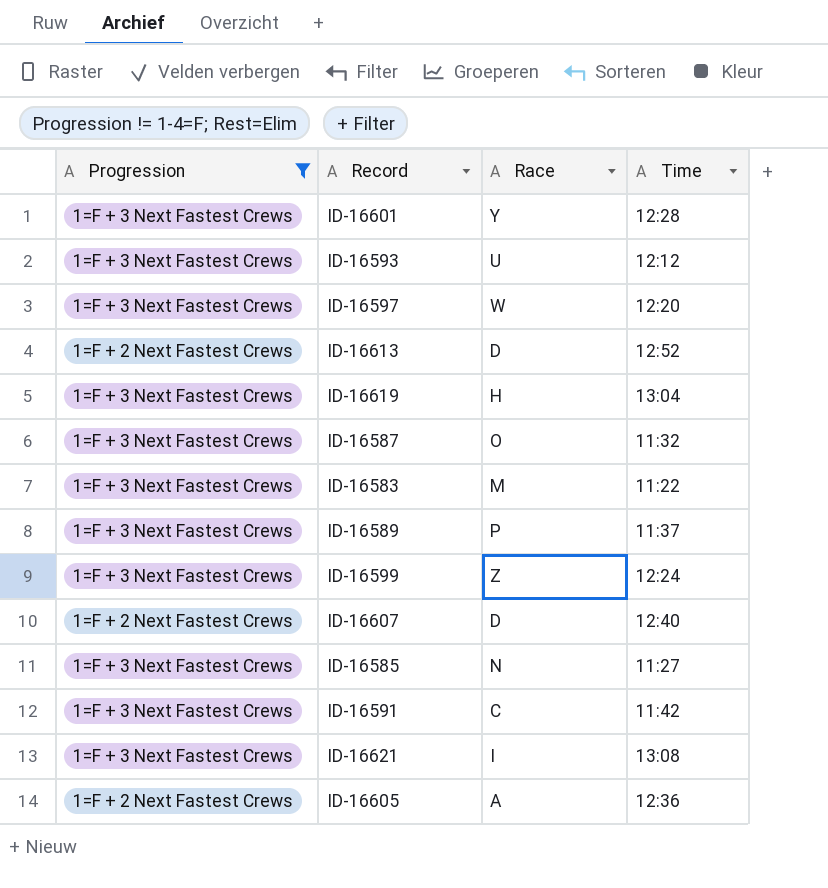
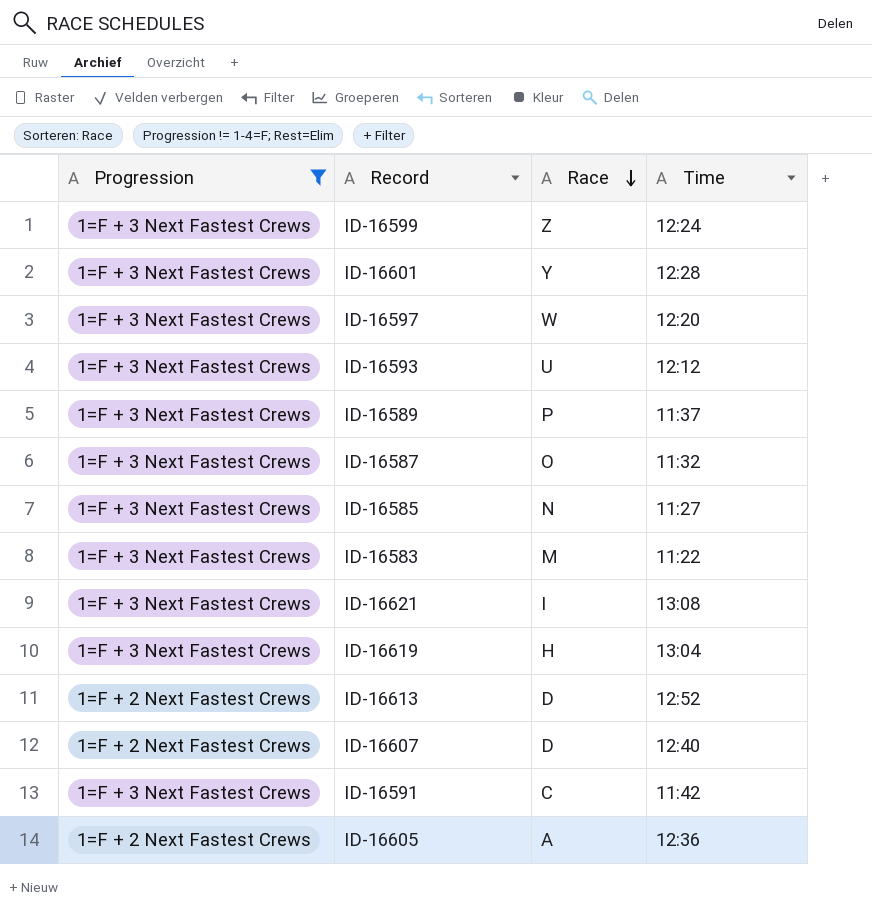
row order: none -> Race descending

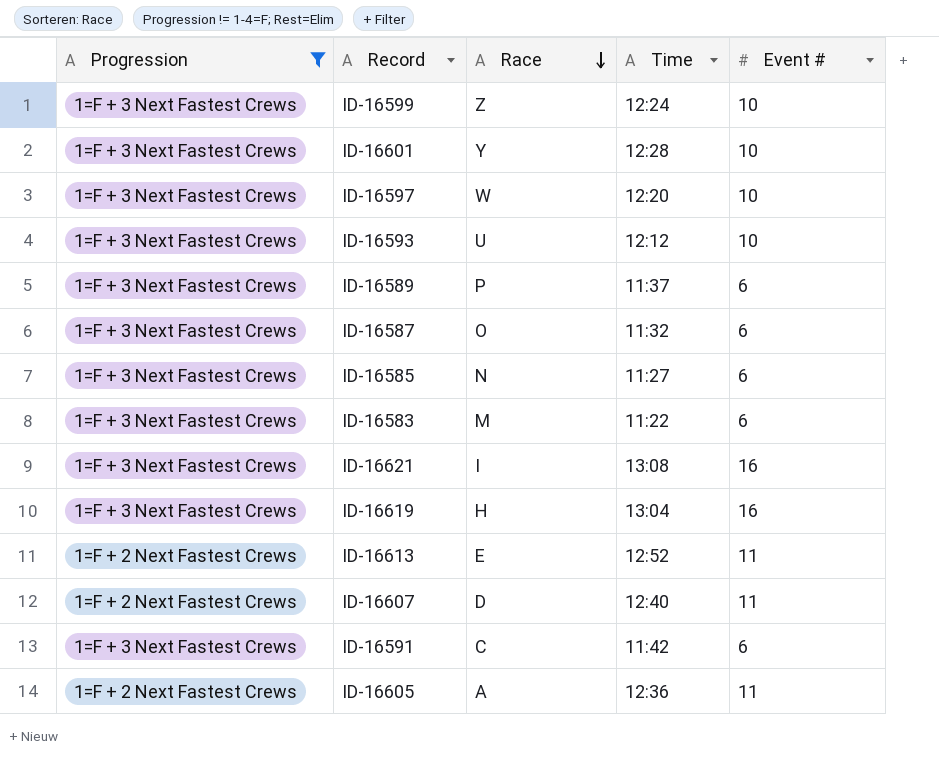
column Event # | position: none -> 5
ID-16613 | Race: D -> E

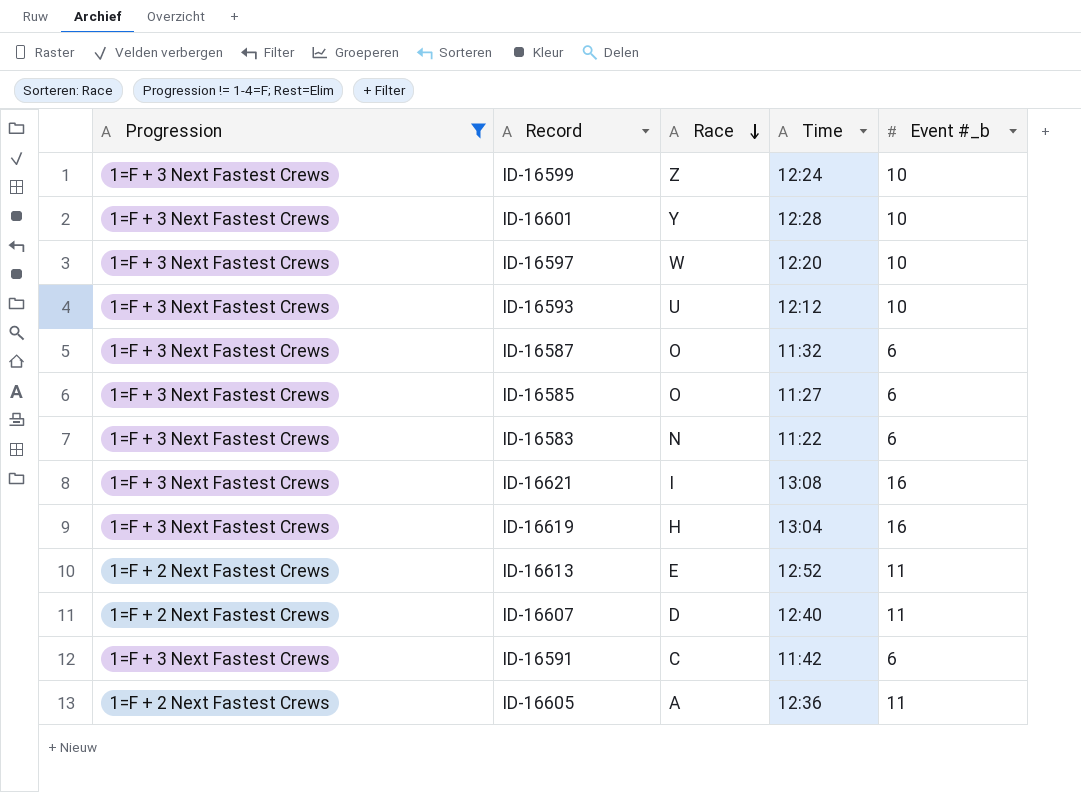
column name: Event # -> Event #_b
row ID-16589: 1=F + 3 Next Fastest Crews | P | 11:37 | 6 -> none
ID-16585 | Race: N -> O
ID-16583 | Race: M -> N

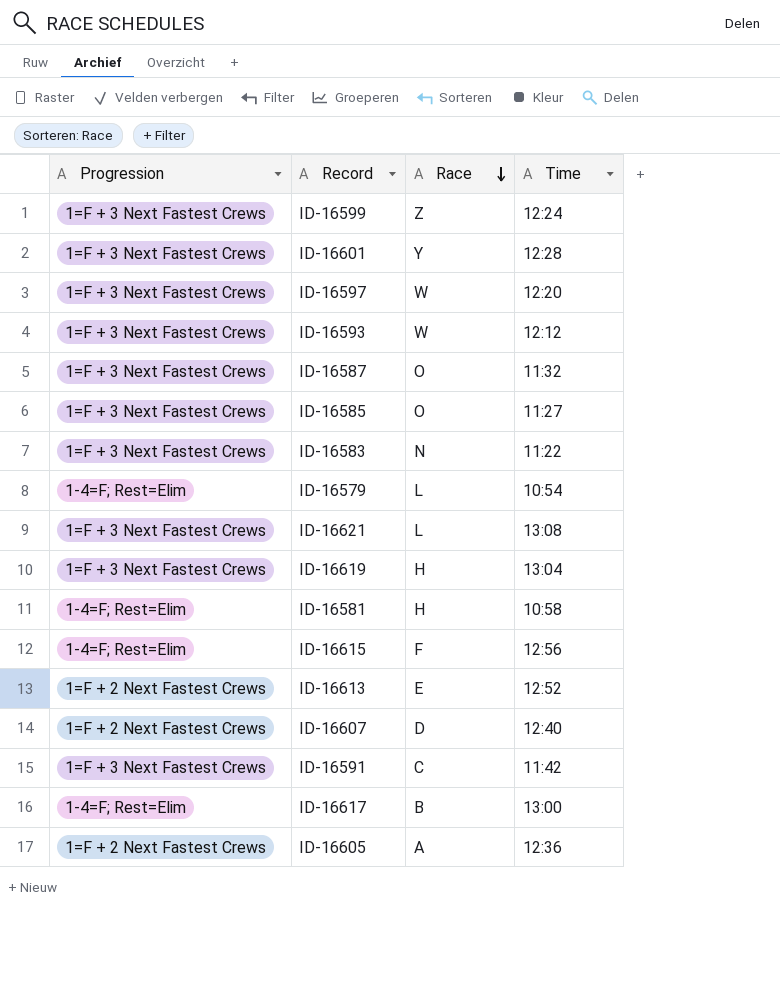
filter: Progression != 1-4=F; Rest=Elim -> none
column Event #_b | position: 5 -> none
ID-16593 | Race: U -> W
ID-16621 | Race: I -> L

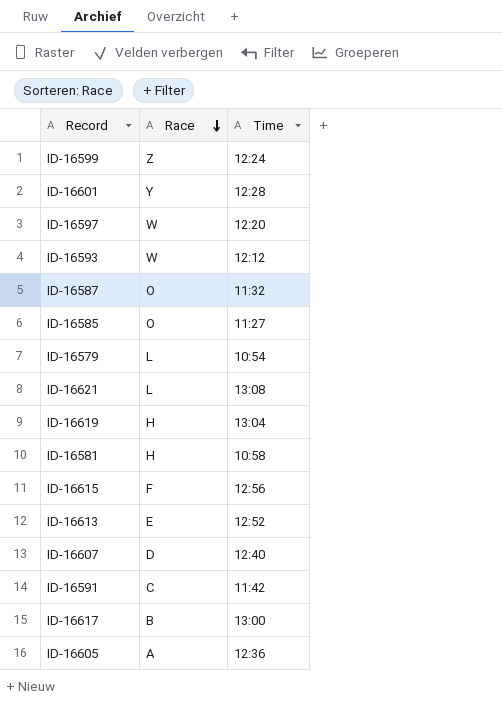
column Progression | position: 1 -> none
row ID-16583: 1=F + 3 Next Fastest Crews | N | 11:22 -> none

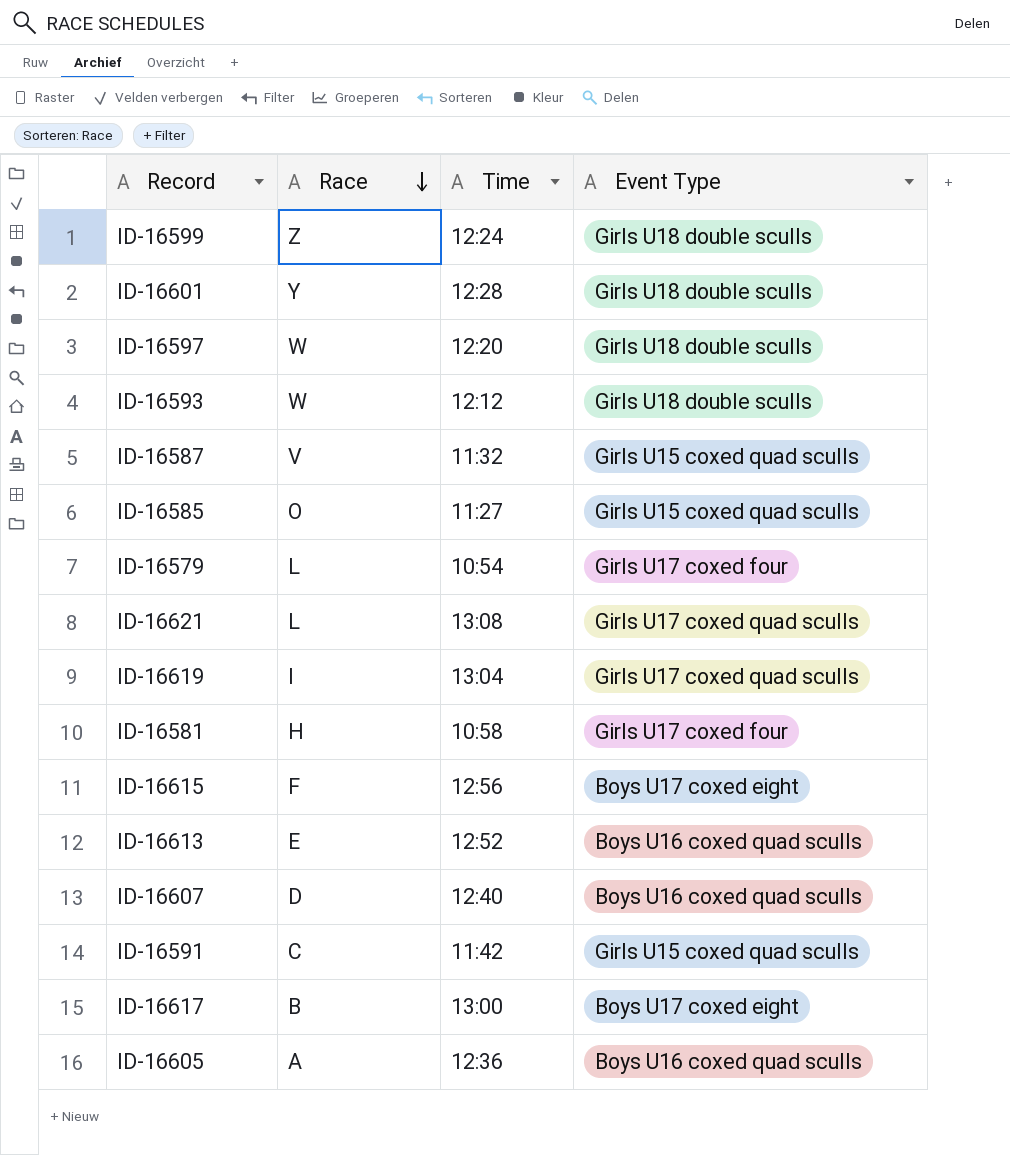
column Event Type | position: none -> 4
ID-16587 | Race: O -> V
ID-16619 | Race: H -> I

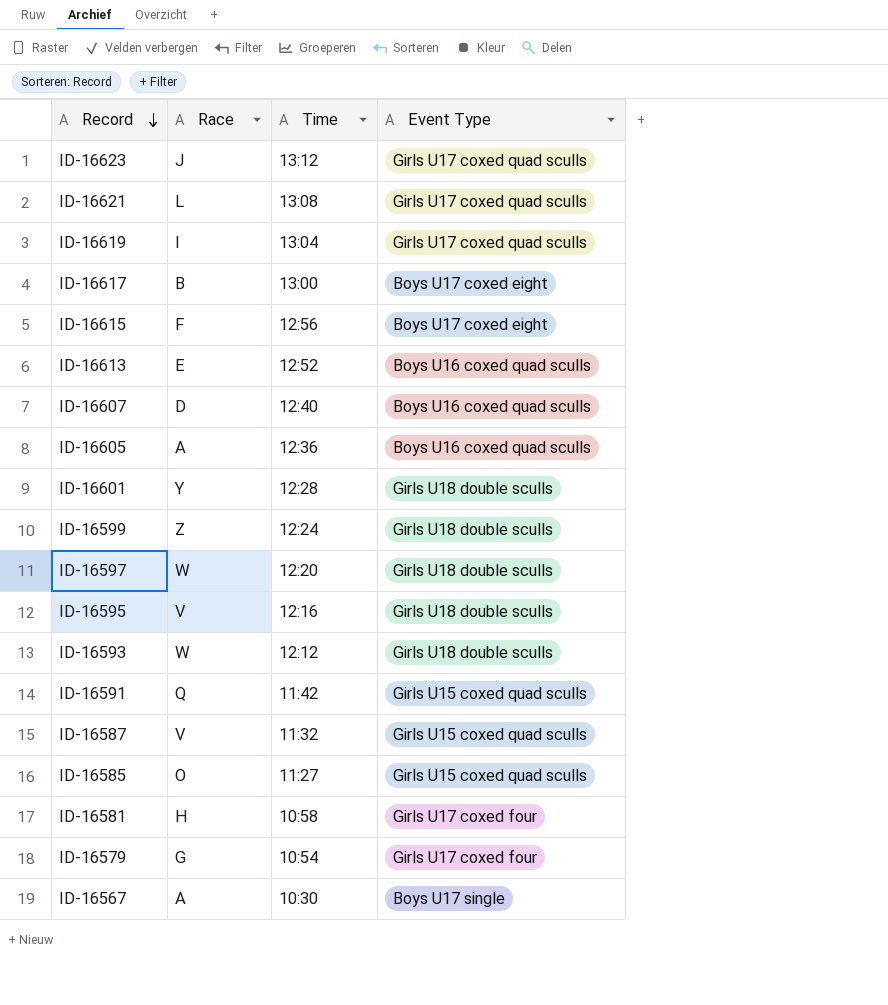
row order: Race descending -> Record descending
row ID-16623: none -> J | 13:12 | Girls U17 coxed quad sculls
row ID-16595: none -> V | 12:16 | Girls U18 double sculls
ID-16591 | Race: C -> Q
ID-16579 | Race: L -> G
row ID-16567: none -> A | 10:30 | Boys U17 single

